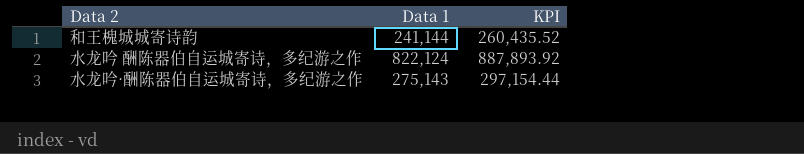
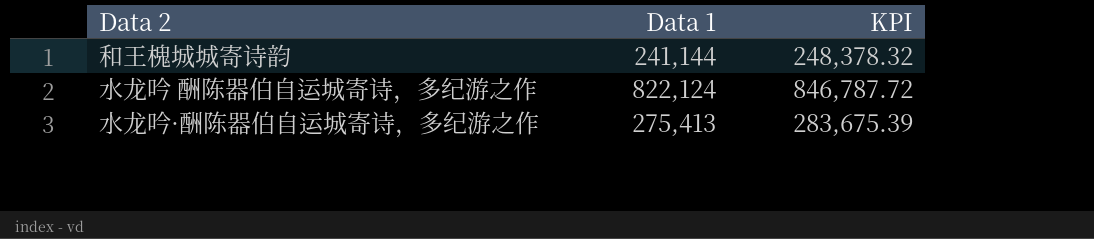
column KPI | formula: [Data 1] * 1.08 -> [Data 1] * 1.03
水龙吟·酬陈器伯自运城寄诗，多纪游之作 | Data 1: 275,143 -> 275,413

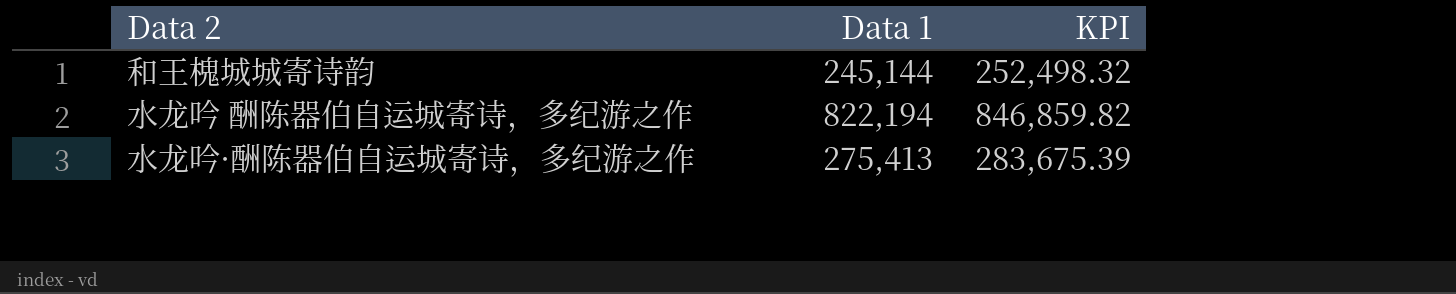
和王槐城城寄诗韵 | Data 1: 241,144 -> 245,144
和王槐城城寄诗韵 | KPI: 248,378.32 -> 252,498.32
水龙吟 酬陈器伯自运城寄诗，多纪游之作 | Data 1: 822,124 -> 822,194
水龙吟 酬陈器伯自运城寄诗，多纪游之作 | KPI: 846,787.72 -> 846,859.82

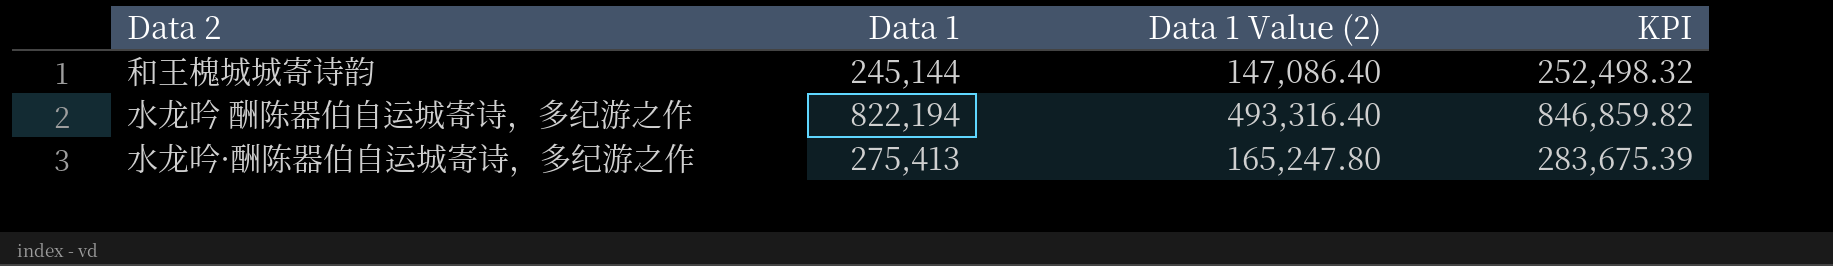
column Data 1 Value (2) | formula: none -> [Data 1] * 0.6

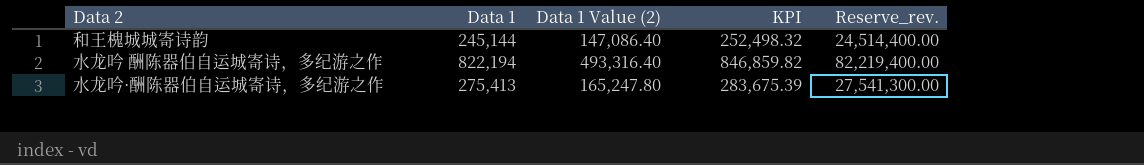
column Reserve_rev. | formula: none -> [Data 1] * 100

